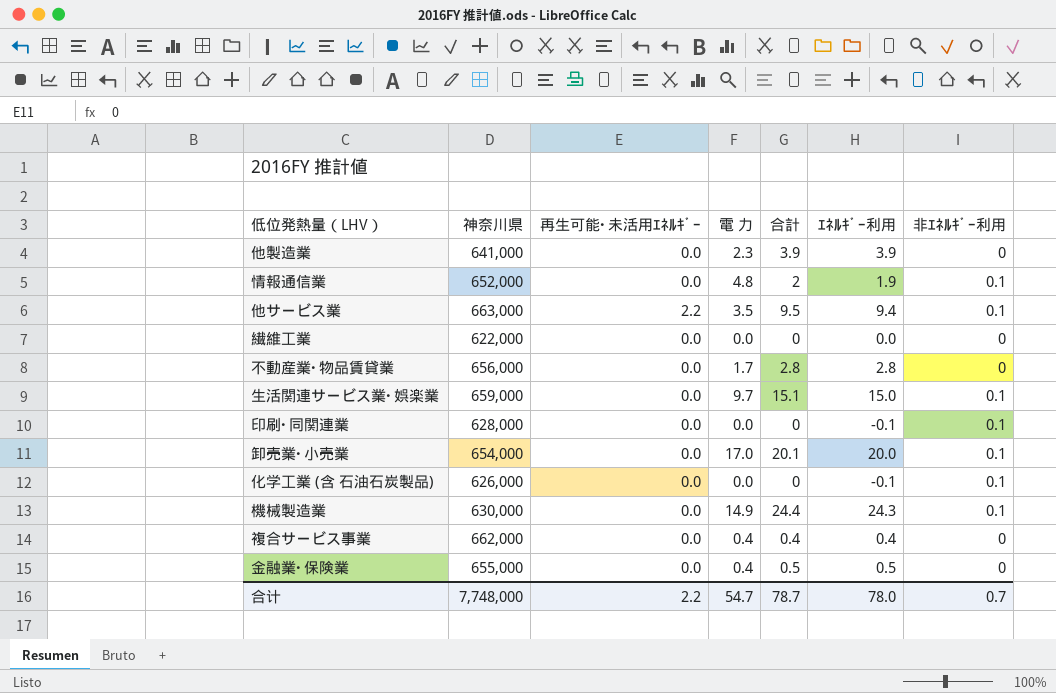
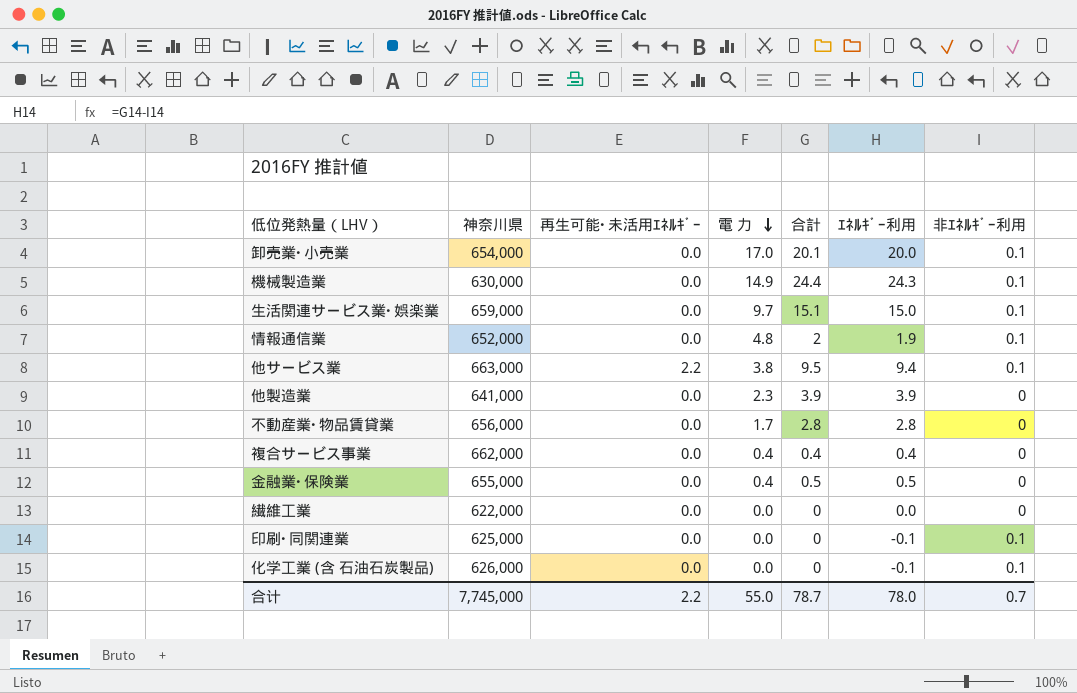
row order: none -> 電 力 descending
他サービス業 | 電 力: 3.5 -> 3.8
印刷･同関連業 | 神奈川県: 628,000 -> 625,000
合计 | 神奈川県: 7,748,000 -> 7,745,000
合计 | 電 力: 54.7 -> 55.0

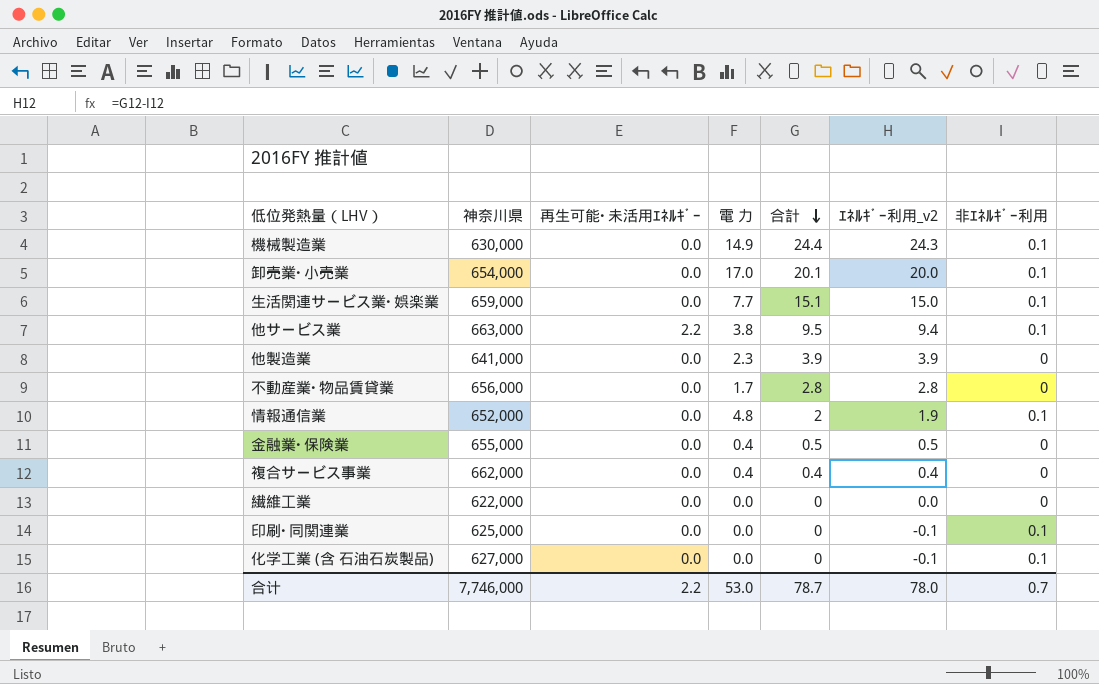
row order: 電 力 descending -> 合計 descending
column name: ｴﾈﾙｷﾞｰ利用 -> ｴﾈﾙｷﾞｰ利用_v2
生活関連サービス業･娯楽業 | 電 力: 9.7 -> 7.7
化学工業 (含 石油石炭製品) | 神奈川県: 626,000 -> 627,000
合计 | 神奈川県: 7,745,000 -> 7,746,000
合计 | 電 力: 55.0 -> 53.0

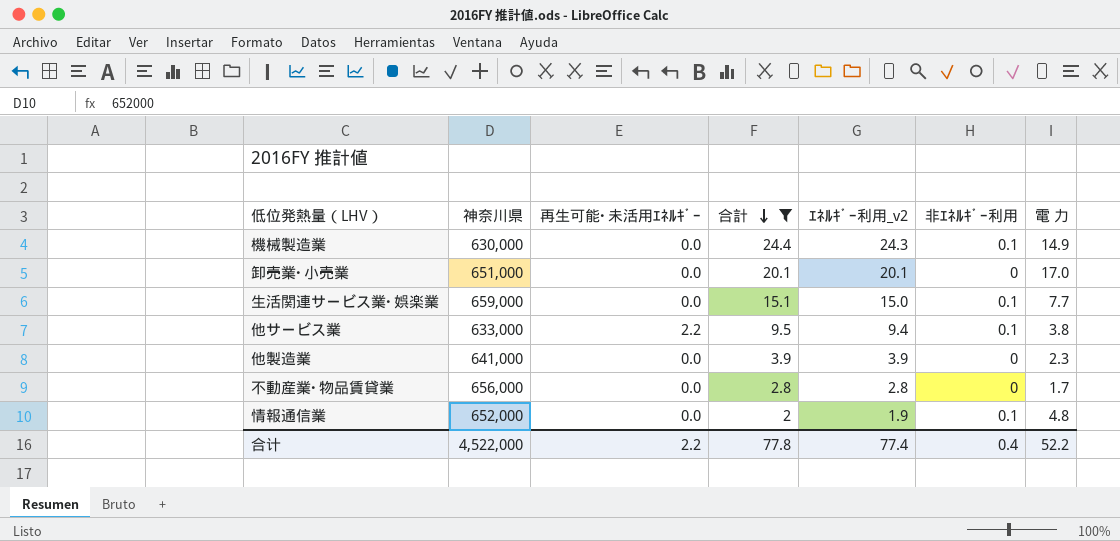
filter: none -> 合計 >= 2
column 電 力 | position: 4 -> 7
卸売業･小売業 | 神奈川県: 654,000 -> 651,000
卸売業･小売業 | ｴﾈﾙｷﾞｰ利用_v2: 20.0 -> 20.1
卸売業･小売業 | 非ｴﾈﾙｷﾞｰ利用: 0.1 -> 0
他サービス業 | 神奈川県: 663,000 -> 633,000
合计 | 神奈川県: 7,746,000 -> 4,522,000
合计 | 合計: 78.7 -> 77.8
合计 | ｴﾈﾙｷﾞｰ利用_v2: 78.0 -> 77.4
合计 | 非ｴﾈﾙｷﾞｰ利用: 0.7 -> 0.4
合计 | 電 力: 53.0 -> 52.2

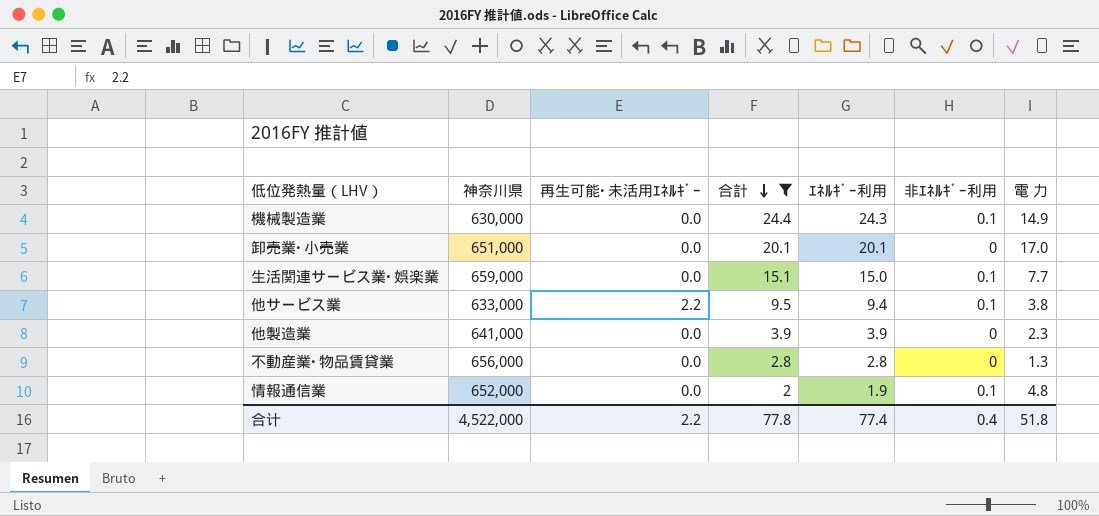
column name: ｴﾈﾙｷﾞｰ利用_v2 -> ｴﾈﾙｷﾞｰ利用
不動産業･物品賃貸業 | 電 力: 1.7 -> 1.3
合计 | 電 力: 52.2 -> 51.8

